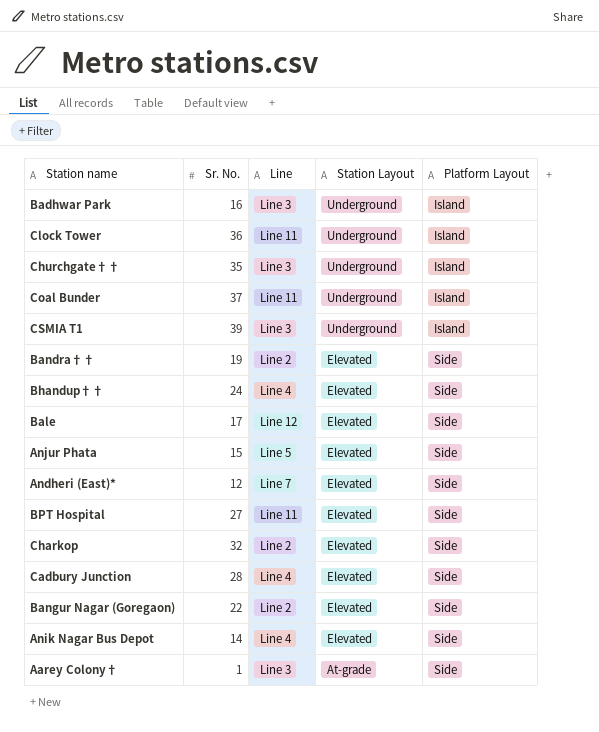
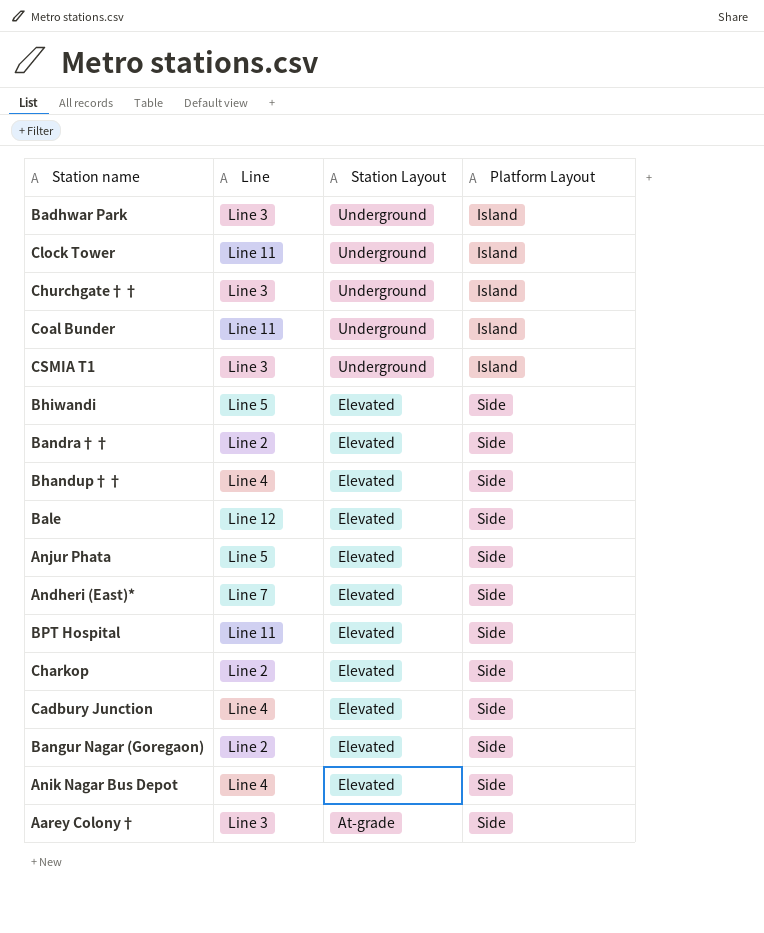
column Sr. No. | position: 2 -> none
row Bhiwandi: none -> Line 5 | Elevated | Side

